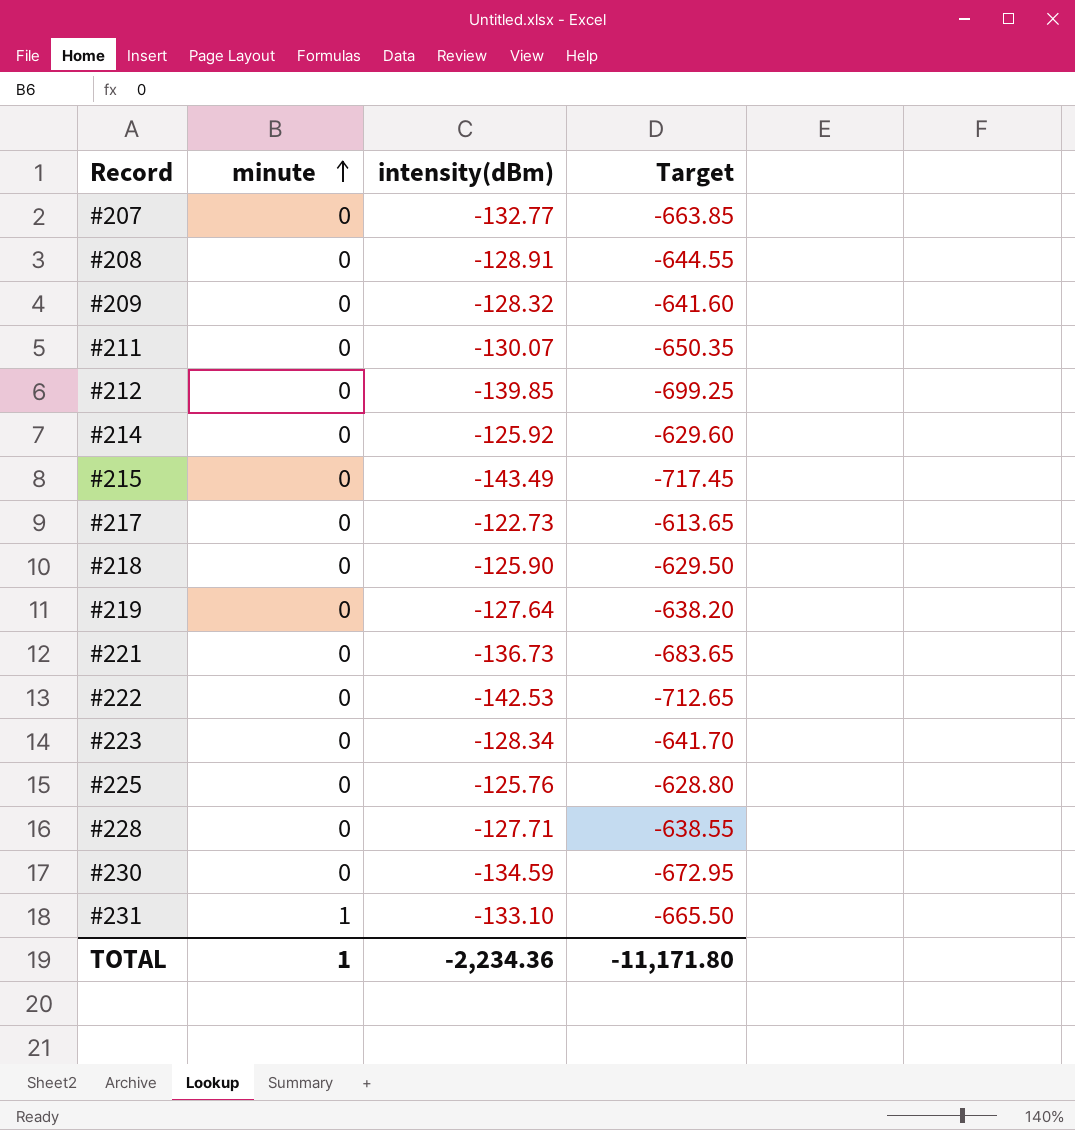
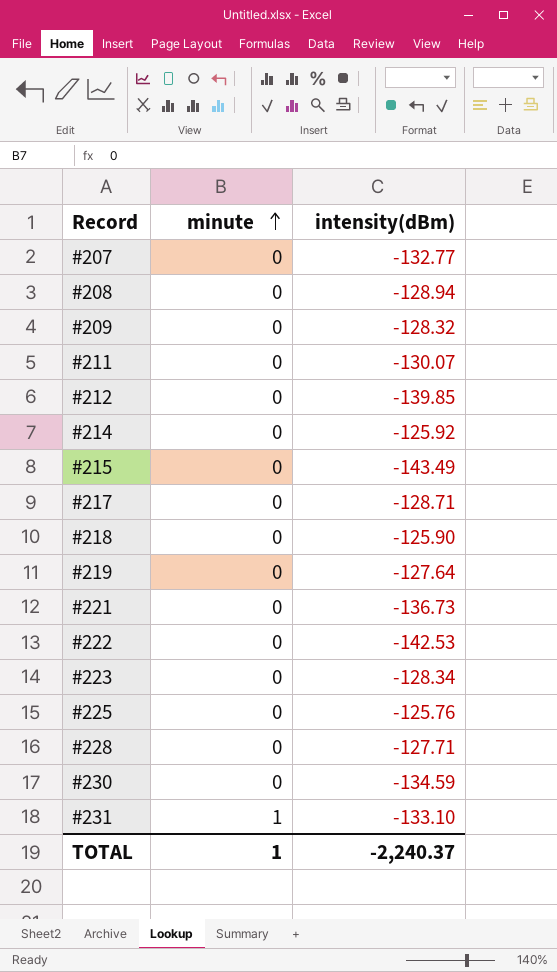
column Target | formula: [intensity(dBm)] * 5 -> none
#208 | intensity(dBm): -128.91 -> -128.94
#217 | intensity(dBm): -122.73 -> -128.71
TOTAL | intensity(dBm): -2,234.36 -> -2,240.37

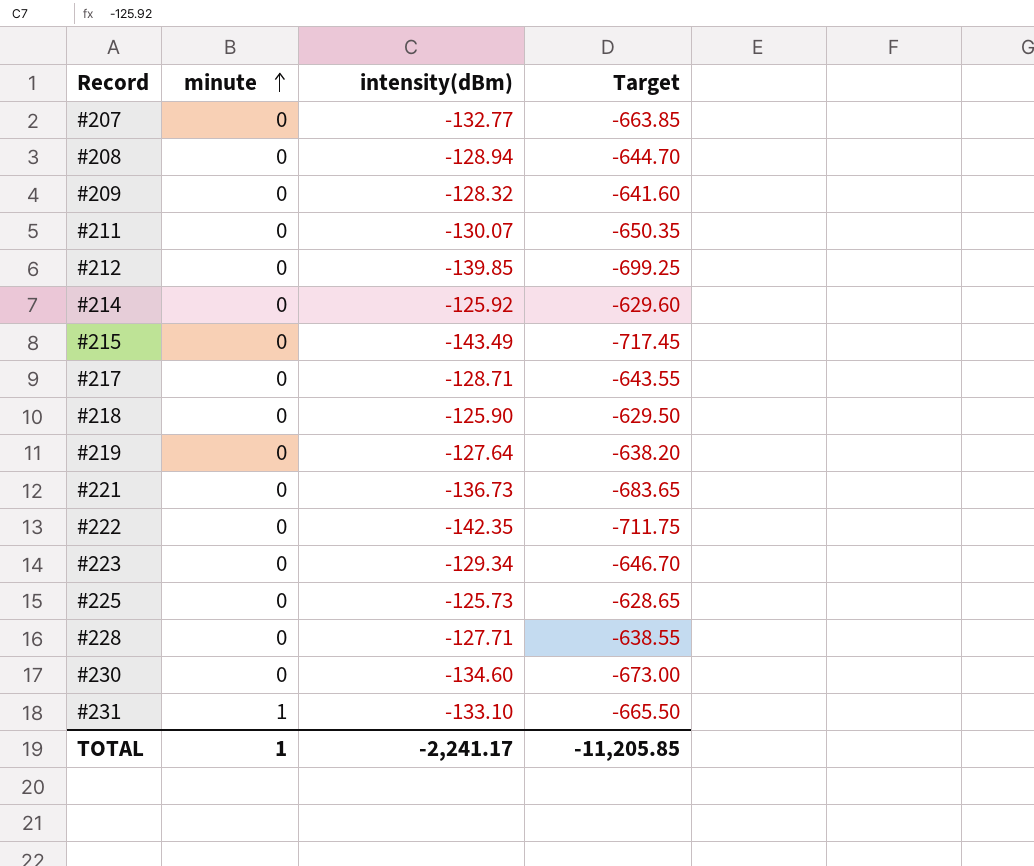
column Target | formula: none -> [intensity(dBm)] * 5
#222 | intensity(dBm): -142.53 -> -142.35
#223 | intensity(dBm): -128.34 -> -129.34
#225 | intensity(dBm): -125.76 -> -125.73
#230 | intensity(dBm): -134.59 -> -134.60
TOTAL | intensity(dBm): -2,240.37 -> -2,241.17

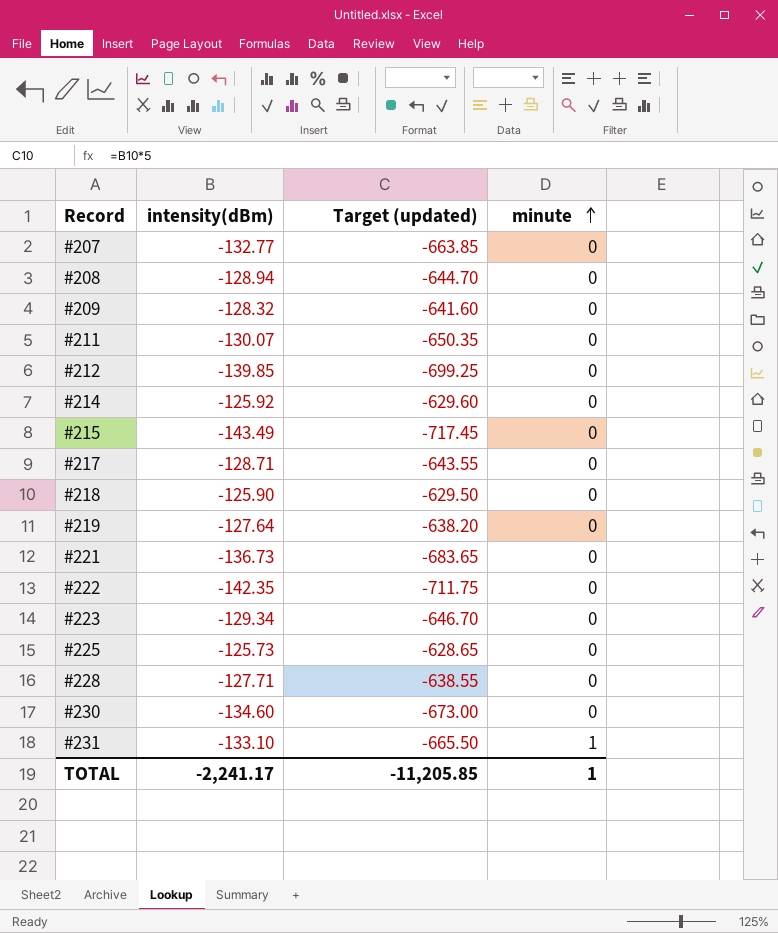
column name: Target -> Target (updated)
column minute | position: 2 -> 4

